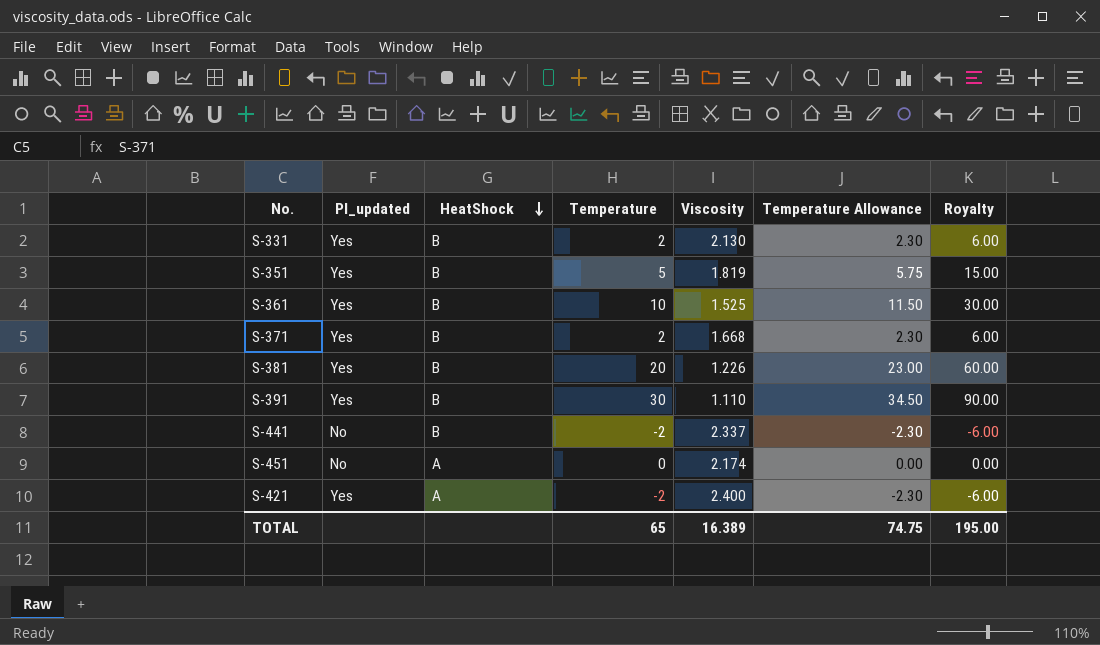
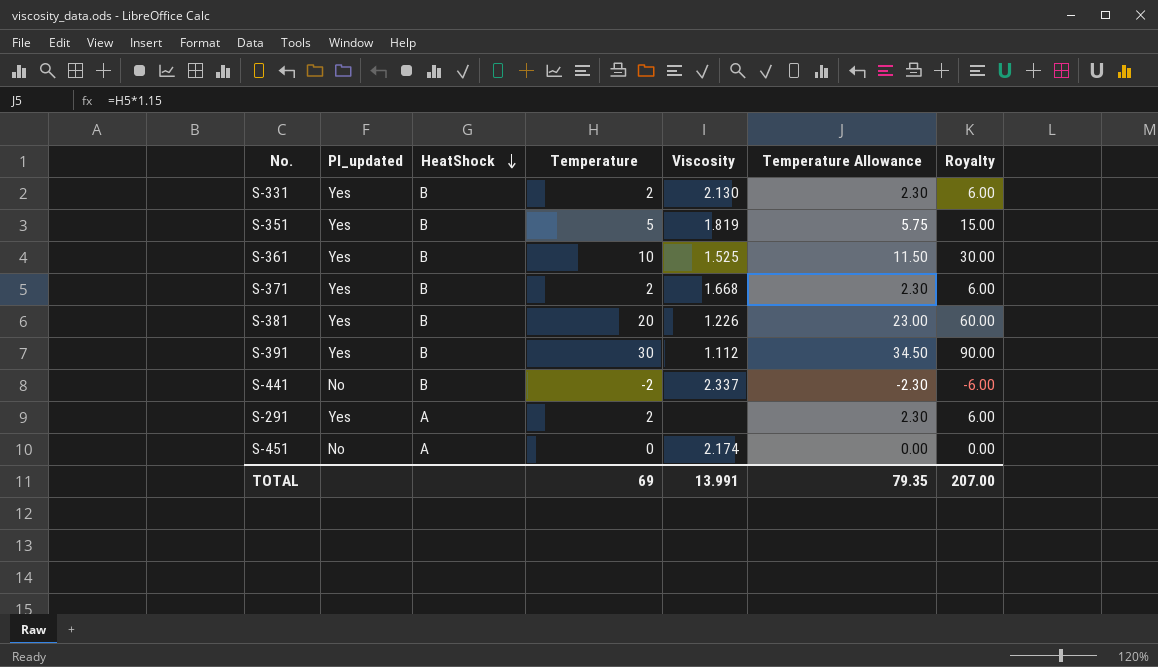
row S-421: Yes | A | -2 | 2.400 | -2.30 | -6.00 -> none
S-391 | Viscosity: 1.110 -> 1.112
row S-291: none -> Yes | A | 2 | none | 2.30 | 6.00
TOTAL | Temperature: 65 -> 69
TOTAL | Viscosity: 16.389 -> 13.991
TOTAL | Temperature Allowance: 74.75 -> 79.35
TOTAL | Royalty: 195.00 -> 207.00

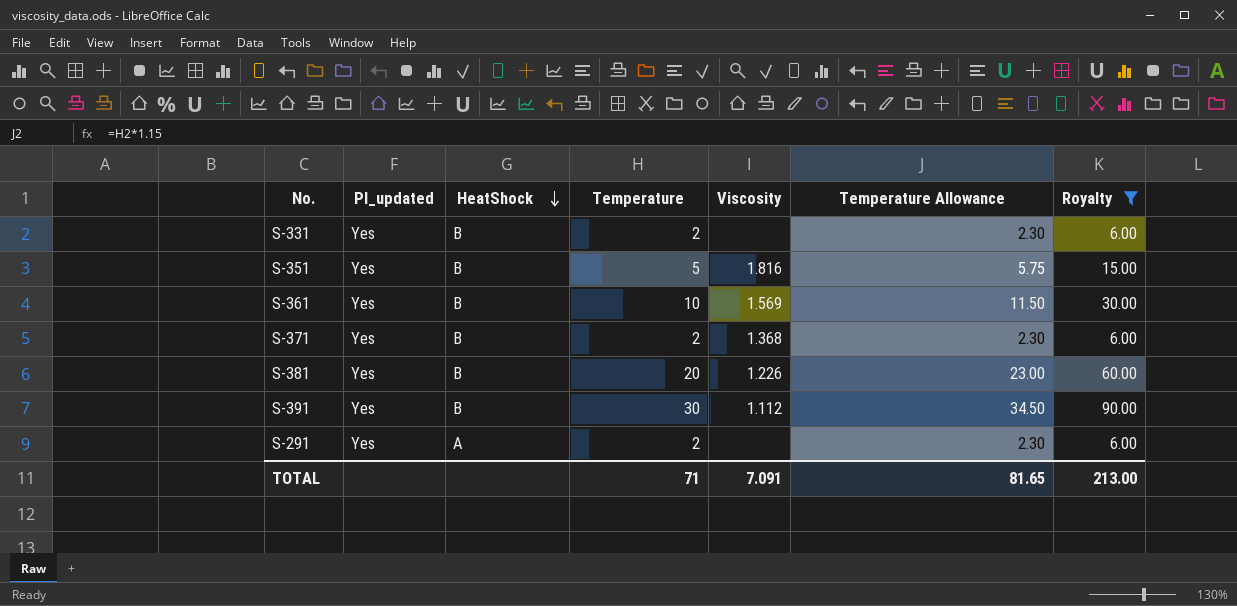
filter: none -> Royalty >= 6.00
S-331 | Viscosity: 2.130 -> none
S-351 | Viscosity: 1.819 -> 1.816
S-361 | Viscosity: 1.525 -> 1.569
S-371 | Viscosity: 1.668 -> 1.368
TOTAL | Temperature: 69 -> 71
TOTAL | Viscosity: 13.991 -> 7.091
TOTAL | Temperature Allowance: 79.35 -> 81.65
TOTAL | Royalty: 207.00 -> 213.00

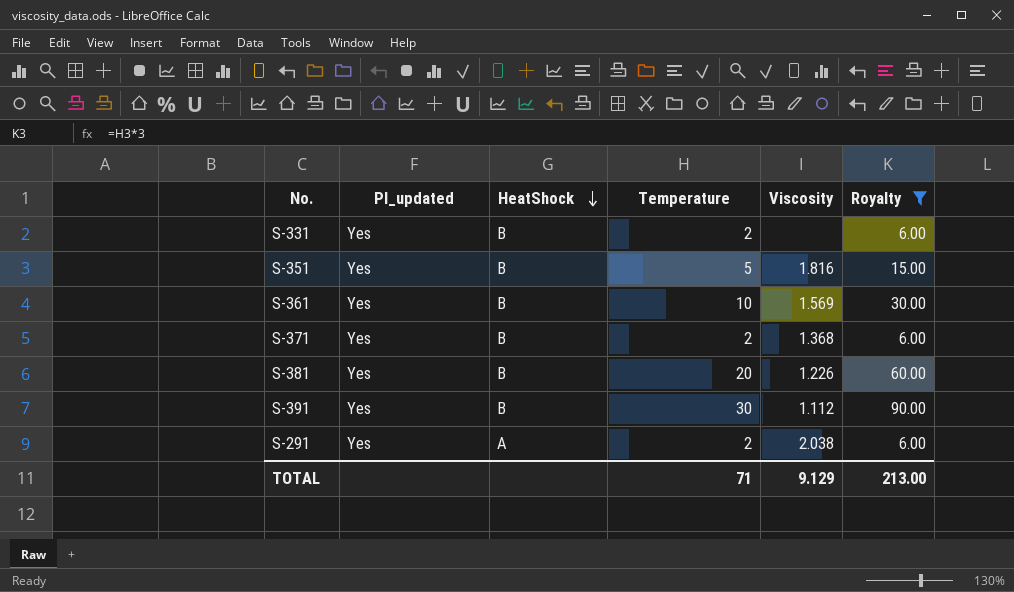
column Temperature Allowance | formula: [Temperature] * 1.15 -> none
S-291 | Viscosity: none -> 2.038
TOTAL | Viscosity: 7.091 -> 9.129

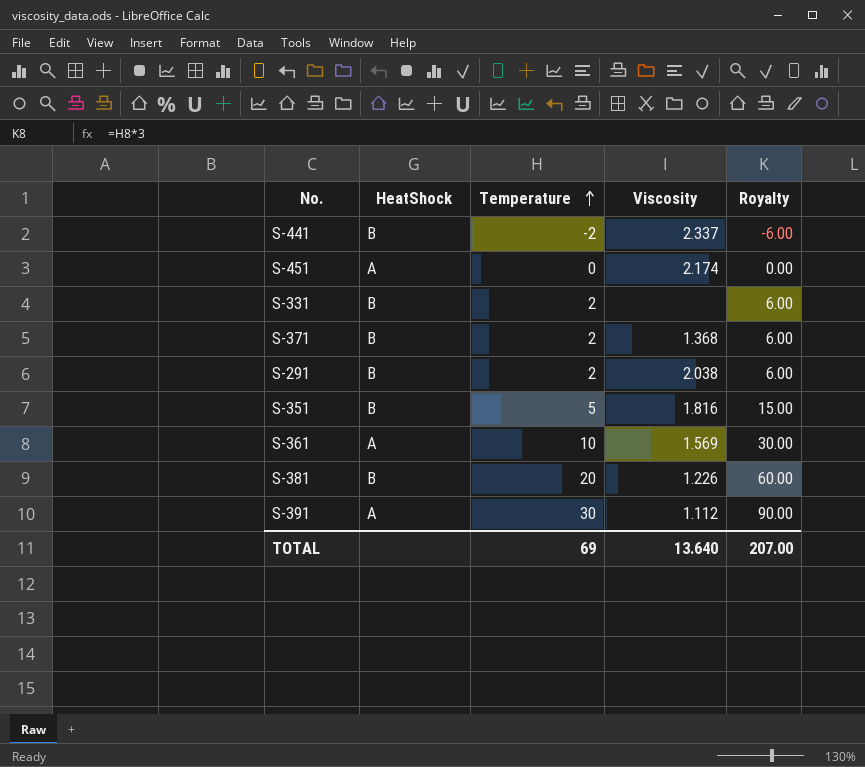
filter: Royalty >= 6.00 -> none
row order: HeatShock descending -> Temperature ascending
column PI_updated | position: 2 -> none
S-291 | HeatShock: A -> B
S-361 | HeatShock: B -> A
S-391 | HeatShock: B -> A
TOTAL | Temperature: 71 -> 69
TOTAL | Viscosity: 9.129 -> 13.640
TOTAL | Royalty: 213.00 -> 207.00

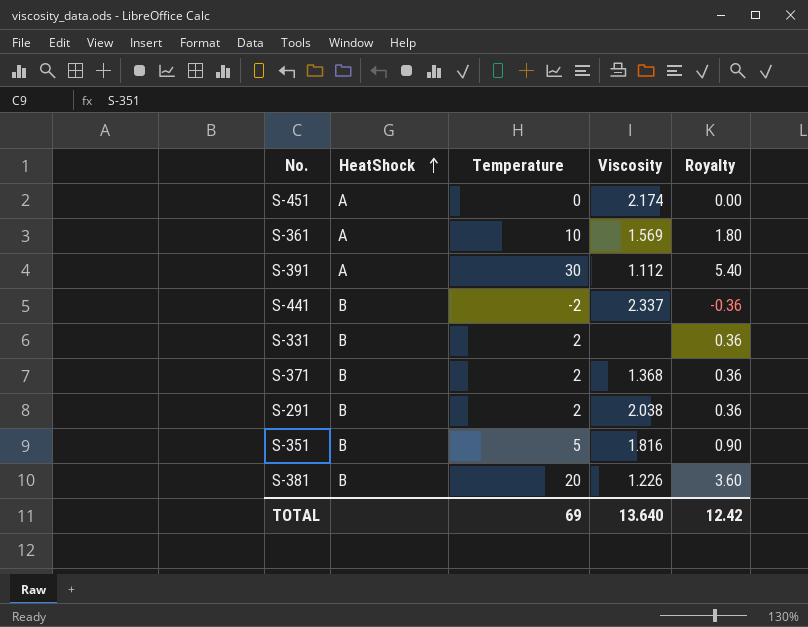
row order: Temperature ascending -> HeatShock ascending
column Royalty | formula: [Temperature] * 3 -> [Temperature] * 0.18
TOTAL | Royalty: 207.00 -> 12.42

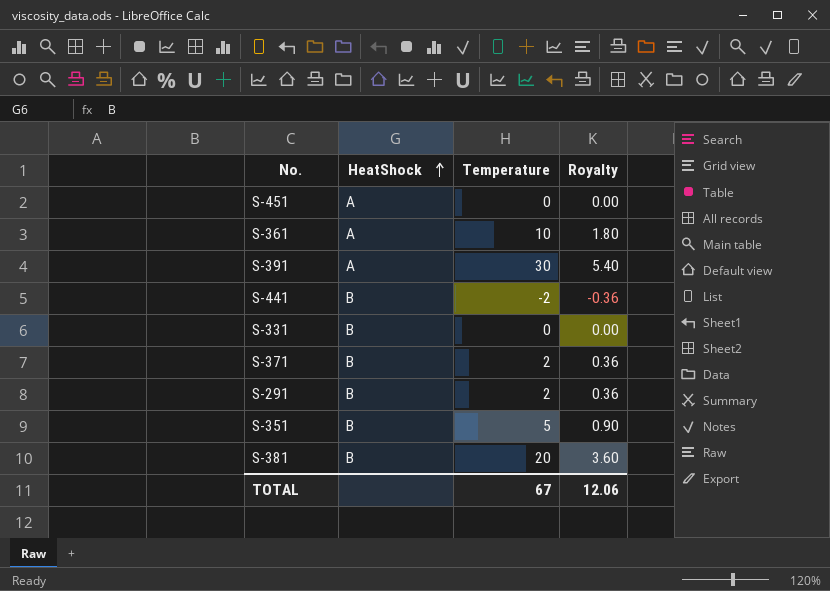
column Viscosity | position: 4 -> none
S-331 | Temperature: 2 -> 0
S-331 | Royalty: 0.36 -> 0.00
TOTAL | Temperature: 69 -> 67
TOTAL | Royalty: 12.42 -> 12.06

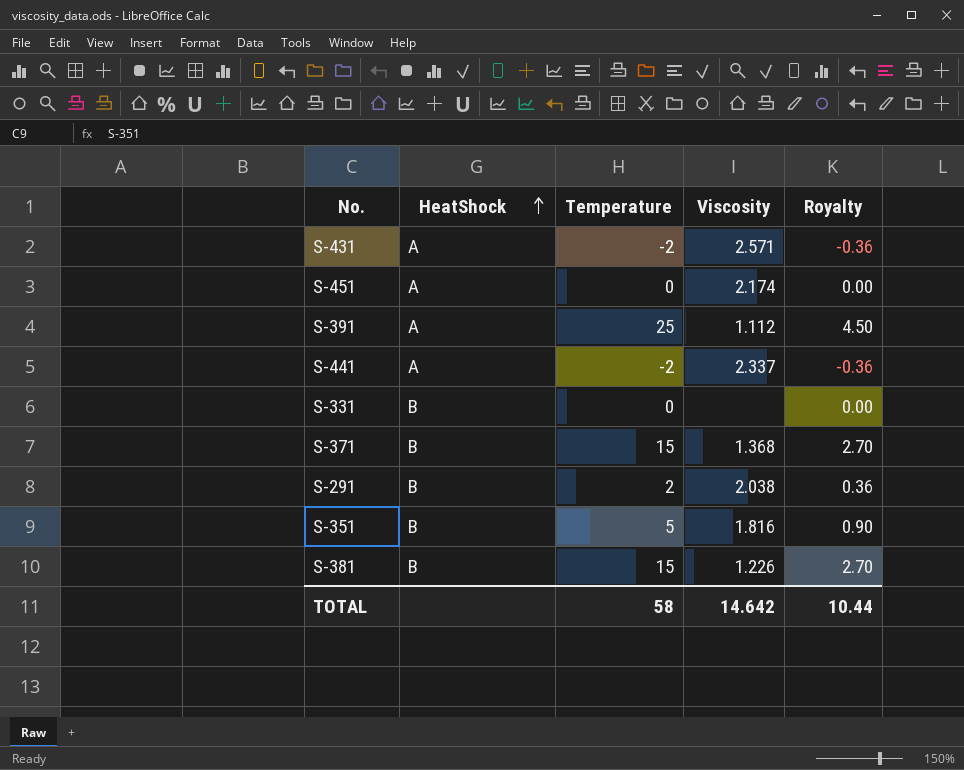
column Viscosity | position: none -> 4
row S-361: A | 10 | 1.80 -> none
row S-431: none -> A | -2 | 2.571 | -0.36
S-391 | Temperature: 30 -> 25
S-391 | Royalty: 5.40 -> 4.50
S-441 | HeatShock: B -> A
S-371 | Temperature: 2 -> 15
S-371 | Royalty: 0.36 -> 2.70
S-381 | Temperature: 20 -> 15
S-381 | Royalty: 3.60 -> 2.70
TOTAL | Temperature: 67 -> 58
TOTAL | Royalty: 12.06 -> 10.44

